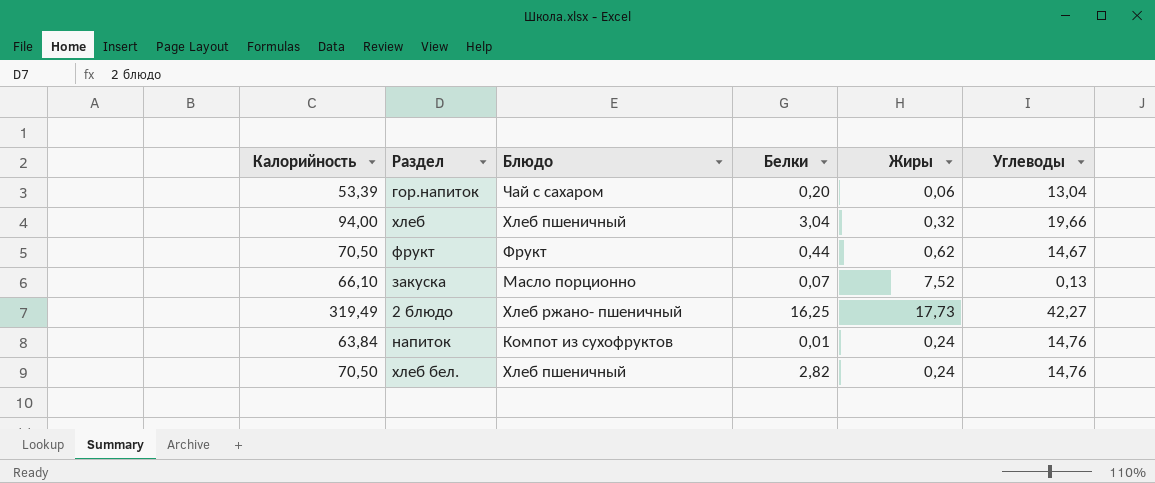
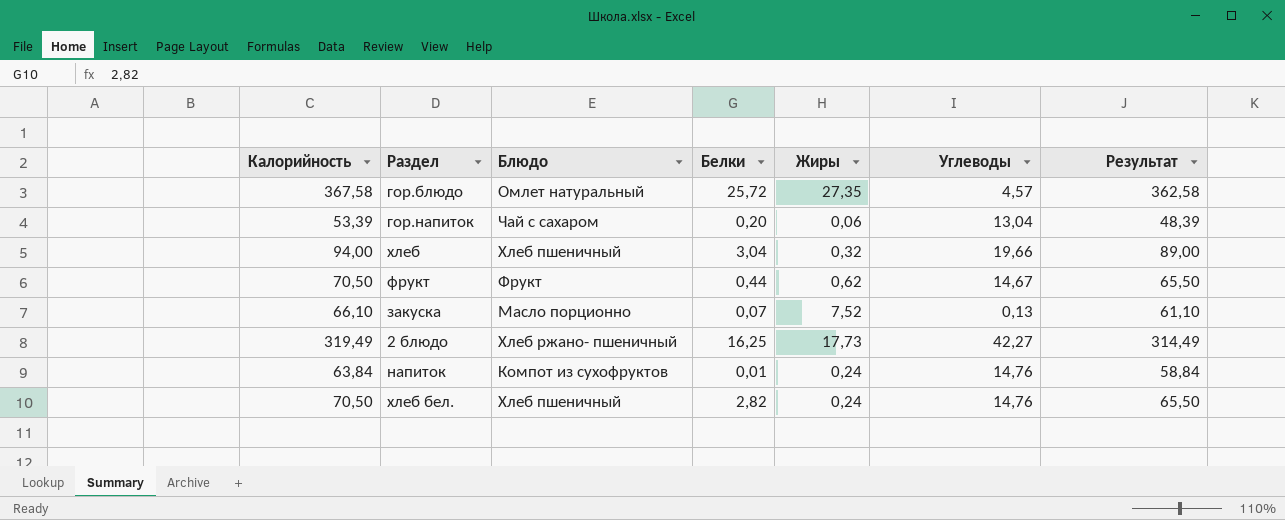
column Результат | formula: none -> [Калорийность] - 5
row гор.блюдо: none -> 367,58 | Омлет натуральный | 25,72 | 27,35 | 4,57 | 362,58

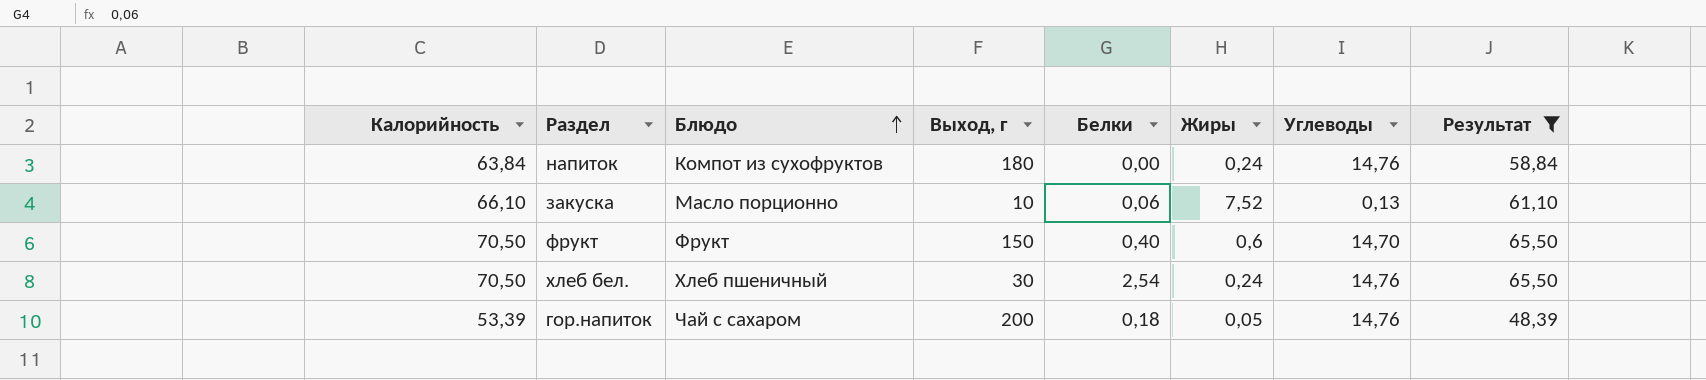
filter: none -> Результат <= 65,50
row order: none -> Блюдо ascending
column Выход, г | position: none -> 4
напиток | Белки: 0,01 -> 0,00
закуска | Белки: 0,07 -> 0,06
фрукт | Белки: 0,44 -> 0,40
фрукт | Жиры: 0,62 -> 0,6
фрукт | Углеводы: 14,67 -> 14,70
хлеб бел. | Белки: 2,82 -> 2,54
гор.напиток | Белки: 0,20 -> 0,18
гор.напиток | Жиры: 0,06 -> 0,05
гор.напиток | Углеводы: 13,04 -> 14,76

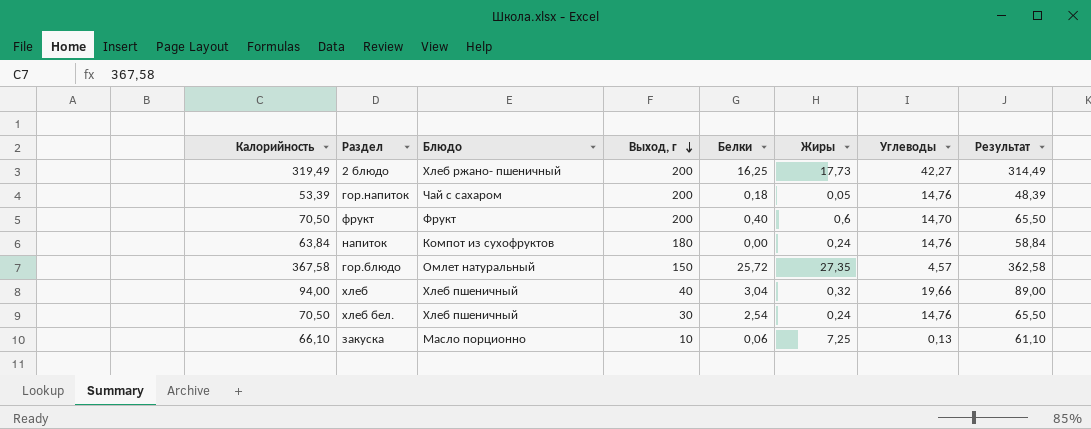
filter: Результат <= 65,50 -> none
row order: Блюдо ascending -> Выход, г descending
фрукт | Выход, г: 150 -> 200
закуска | Жиры: 7,52 -> 7,25

